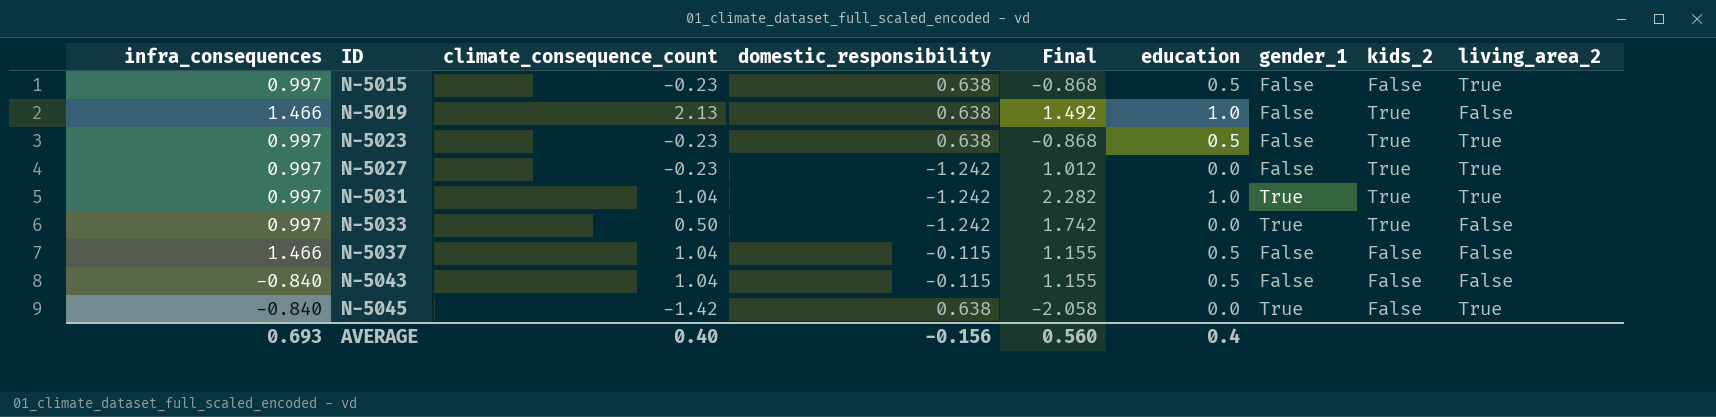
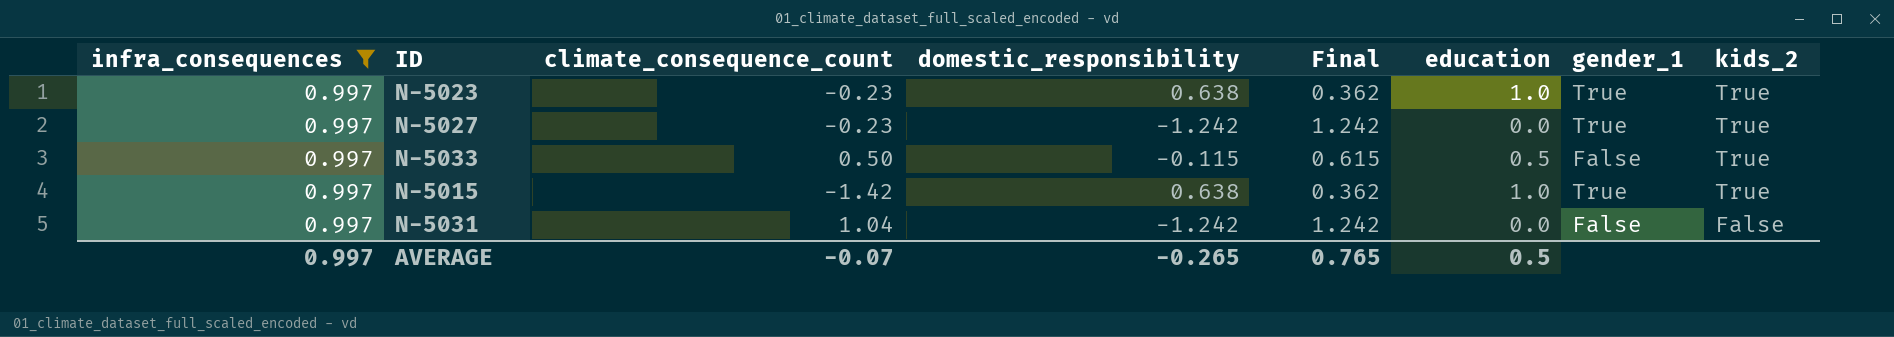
filter: none -> infra_consequences = 0.997
row order: ID ascending -> kids_2 descending
column living_area_2 | position: 9 -> none
column Final | formula: [climate_consequence_count] - [domestic_responsibility] -> [education] - [domestic_responsibility]
N-5023 | education: 0.5 -> 1.0
N-5023 | gender_1: False -> True
N-5027 | gender_1: False -> True
N-5033 | domestic_responsibility: -1.242 -> -0.115
N-5033 | education: 0.0 -> 0.5
N-5033 | gender_1: True -> False
N-5015 | climate_consequence_count: -0.23 -> -1.42
N-5015 | education: 0.5 -> 1.0
N-5015 | gender_1: False -> True
N-5015 | kids_2: False -> True
N-5031 | education: 1.0 -> 0.0
N-5031 | gender_1: True -> False
N-5031 | kids_2: True -> False
AVERAGE | infra_consequences: 0.693 -> 0.997
AVERAGE | climate_consequence_count: 0.40 -> -0.07
AVERAGE | domestic_responsibility: -0.156 -> -0.265
AVERAGE | Final: 0.560 -> 0.765
AVERAGE | education: 0.4 -> 0.5

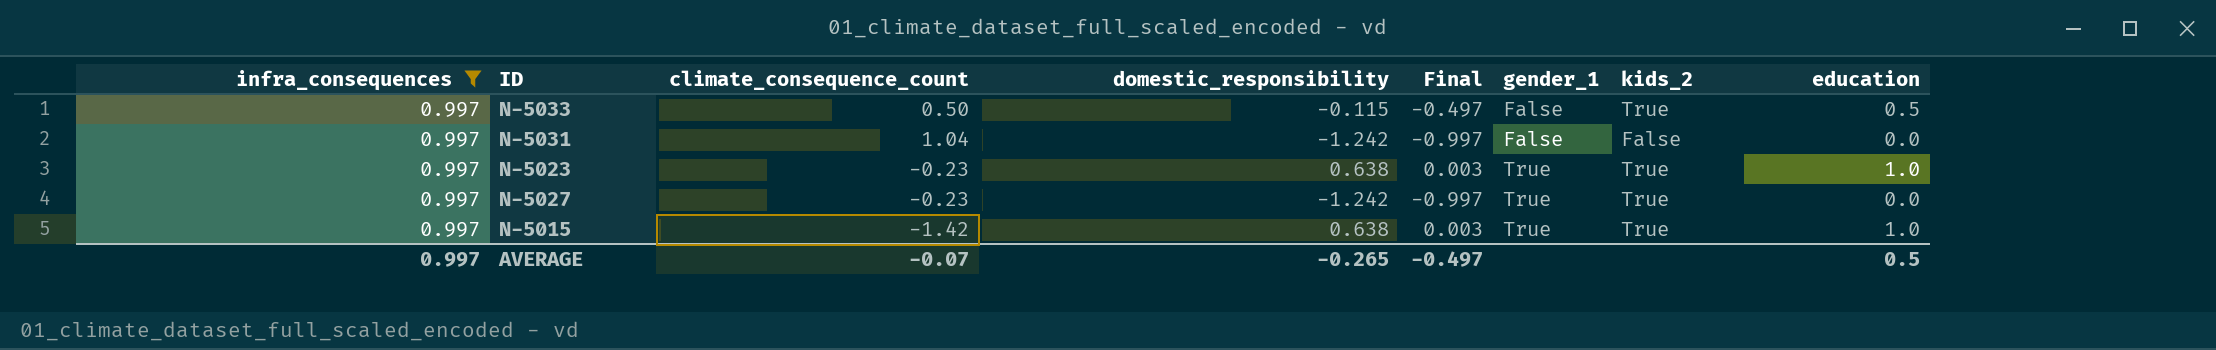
row order: kids_2 descending -> gender_1 ascending
column Final | formula: [education] - [domestic_responsibility] -> [education] - [infra_consequences]
column education | position: 6 -> 8
AVERAGE | Final: 0.765 -> -0.497

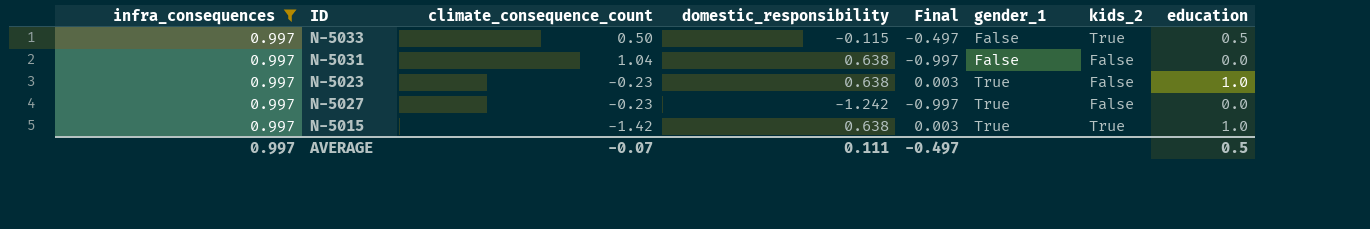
N-5031 | domestic_responsibility: -1.242 -> 0.638
N-5023 | kids_2: True -> False
N-5027 | kids_2: True -> False
AVERAGE | domestic_responsibility: -0.265 -> 0.111

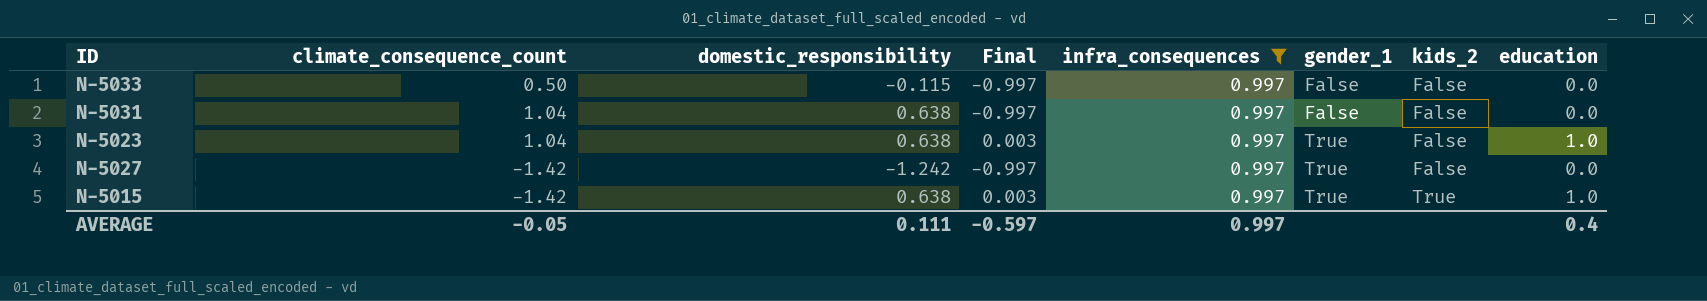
column infra_consequences | position: 1 -> 5
N-5033 | Final: -0.497 -> -0.997
N-5033 | kids_2: True -> False
N-5033 | education: 0.5 -> 0.0
N-5023 | climate_consequence_count: -0.23 -> 1.04
N-5027 | climate_consequence_count: -0.23 -> -1.42
AVERAGE | climate_consequence_count: -0.07 -> -0.05
AVERAGE | Final: -0.497 -> -0.597
AVERAGE | education: 0.5 -> 0.4

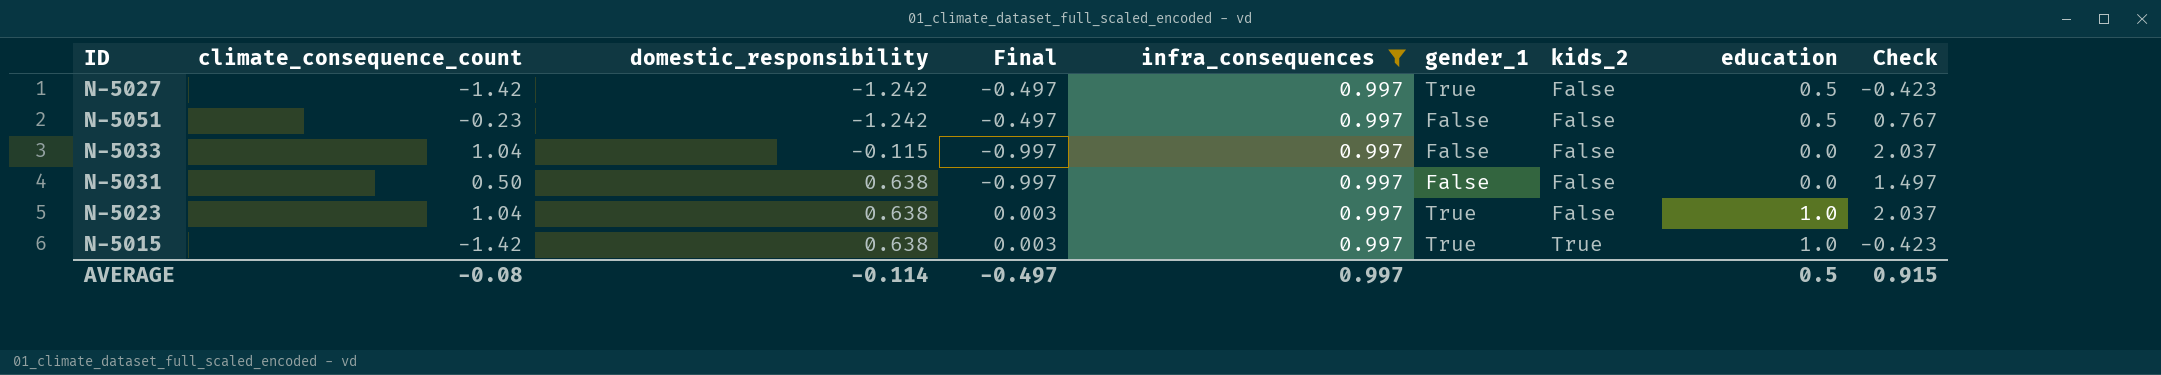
row order: gender_1 ascending -> domestic_responsibility ascending
column Check | formula: none -> [climate_consequence_count] + [infra_consequences]
N-5027 | Final: -0.997 -> -0.497
N-5027 | education: 0.0 -> 0.5
row N-5051: none -> -0.23 | -1.242 | -0.497 | 0.997 | False | False | 0.5 | 0.767
N-5033 | climate_consequence_count: 0.50 -> 1.04
N-5031 | climate_consequence_count: 1.04 -> 0.50
AVERAGE | climate_consequence_count: -0.05 -> -0.08
AVERAGE | domestic_responsibility: 0.111 -> -0.114
AVERAGE | Final: -0.597 -> -0.497
AVERAGE | education: 0.4 -> 0.5

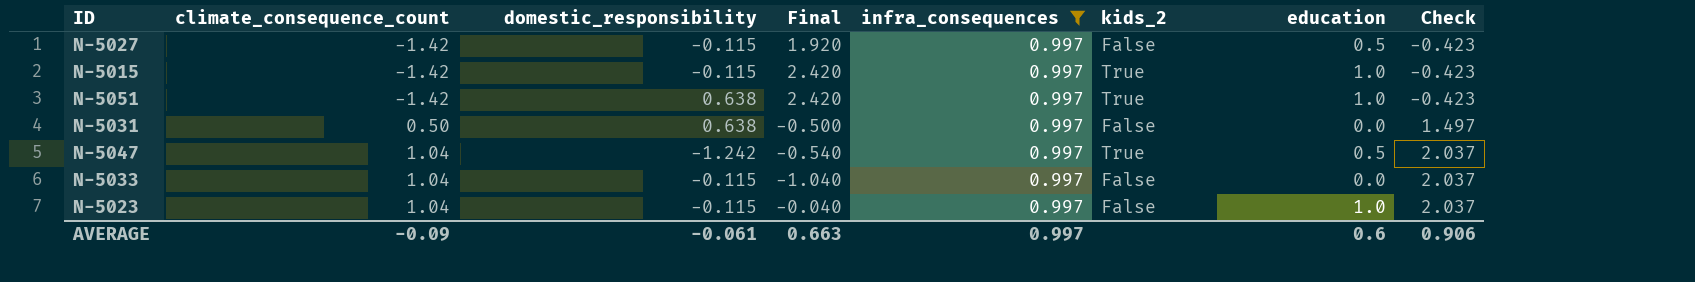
row order: domestic_responsibility ascending -> climate_consequence_count ascending
column gender_1 | position: 6 -> none
column Final | formula: [education] - [infra_consequences] -> [education] - [climate_consequence_count]
N-5027 | domestic_responsibility: -1.242 -> -0.115
N-5015 | domestic_responsibility: 0.638 -> -0.115
N-5051 | climate_consequence_count: -0.23 -> -1.42
N-5051 | domestic_responsibility: -1.242 -> 0.638
N-5051 | kids_2: False -> True
N-5051 | education: 0.5 -> 1.0
N-5051 | Check: 0.767 -> -0.423
row N-5047: none -> 1.04 | -1.242 | -0.540 | 0.997 | True | 0.5 | 2.037
N-5023 | domestic_responsibility: 0.638 -> -0.115
AVERAGE | climate_consequence_count: -0.08 -> -0.09
AVERAGE | domestic_responsibility: -0.114 -> -0.061
AVERAGE | Final: -0.497 -> 0.663
AVERAGE | education: 0.5 -> 0.6
AVERAGE | Check: 0.915 -> 0.906

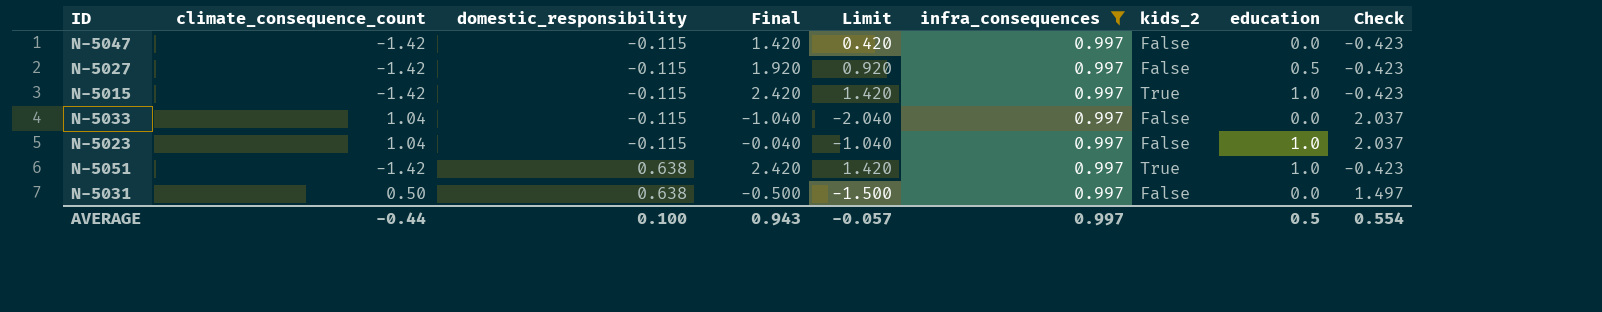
row order: climate_consequence_count ascending -> domestic_responsibility ascending
column Limit | formula: none -> [Final] - 1
N-5047 | climate_consequence_count: 1.04 -> -1.42
N-5047 | domestic_responsibility: -1.242 -> -0.115
N-5047 | Final: -0.540 -> 1.420
N-5047 | kids_2: True -> False
N-5047 | education: 0.5 -> 0.0
N-5047 | Check: 2.037 -> -0.423
AVERAGE | climate_consequence_count: -0.09 -> -0.44
AVERAGE | domestic_responsibility: -0.061 -> 0.100
AVERAGE | Final: 0.663 -> 0.943
AVERAGE | education: 0.6 -> 0.5
AVERAGE | Check: 0.906 -> 0.554

